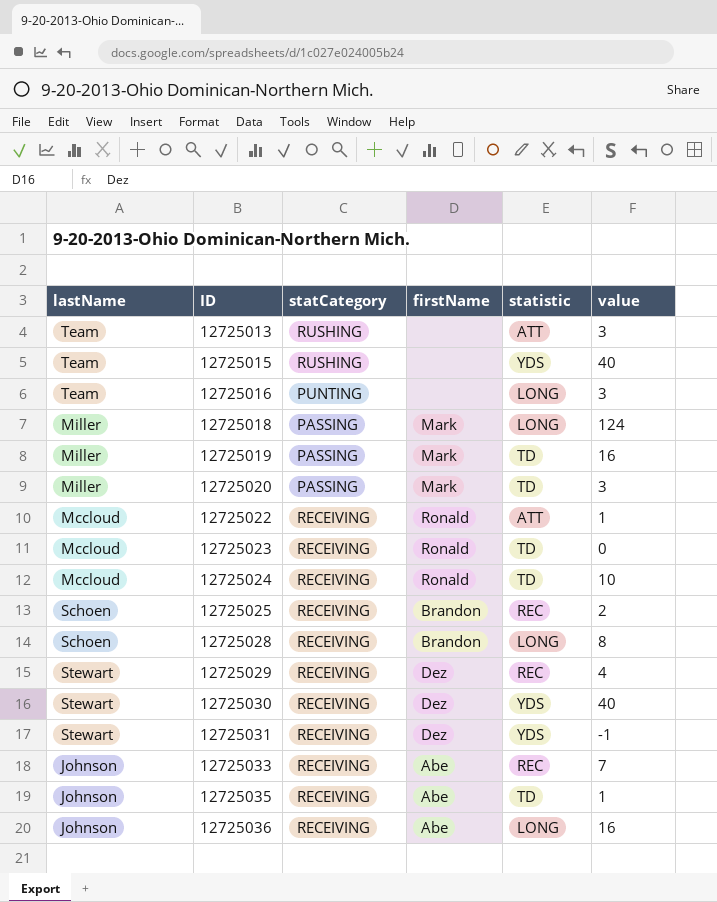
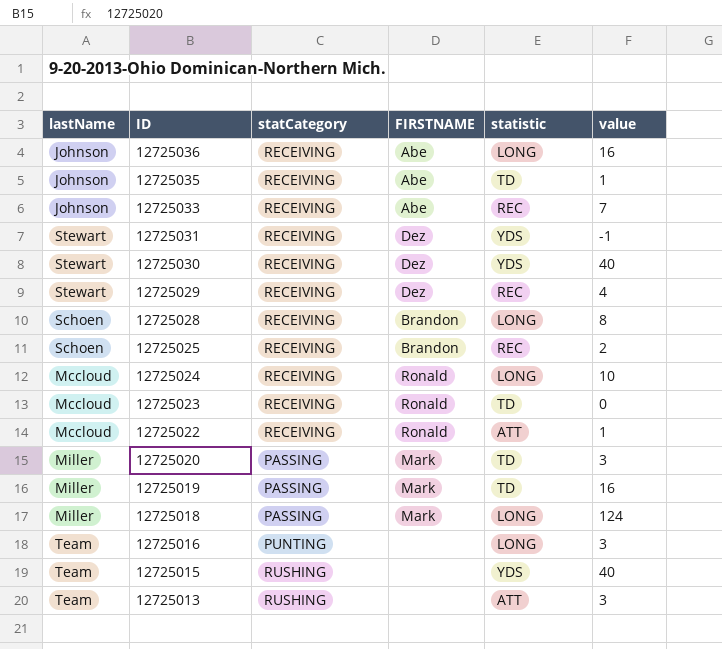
row order: ID ascending -> ID descending
column name: firstName -> FIRSTNAME
12725024 | statistic: TD -> LONG

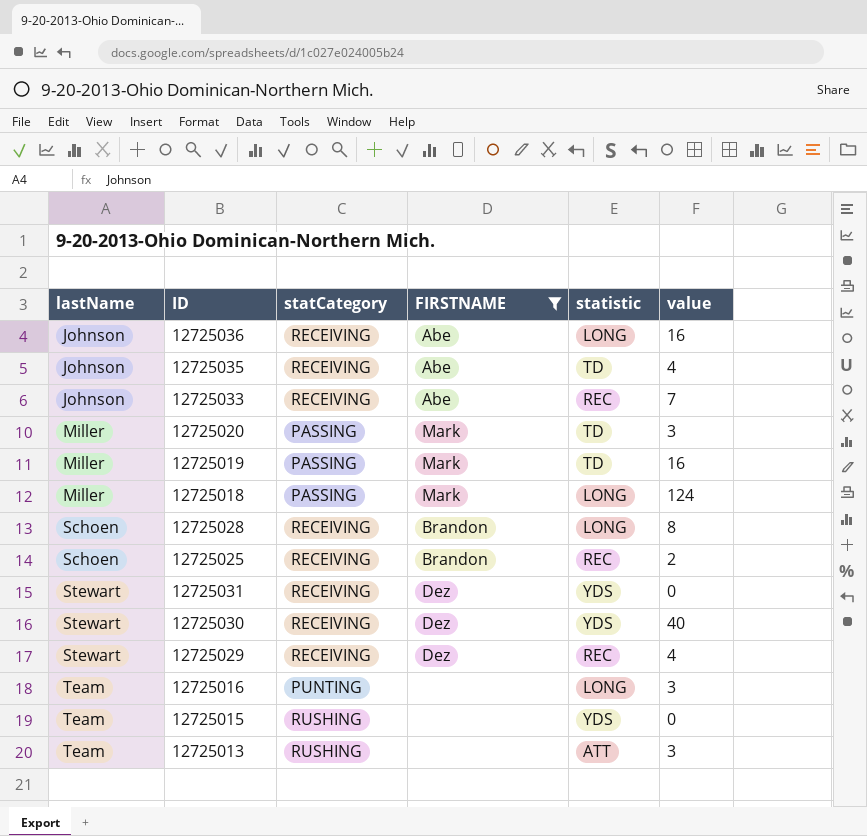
filter: none -> FIRSTNAME != Ronald
row order: ID descending -> lastName ascending
12725035 | value: 1 -> 4
12725031 | value: -1 -> 0
12725015 | value: 40 -> 0

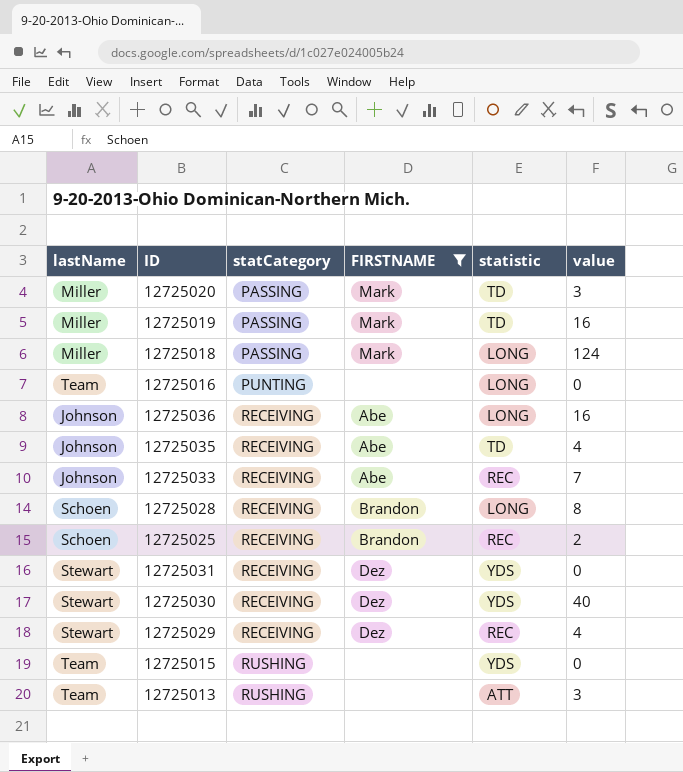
row order: lastName ascending -> statCategory ascending
12725016 | value: 3 -> 0

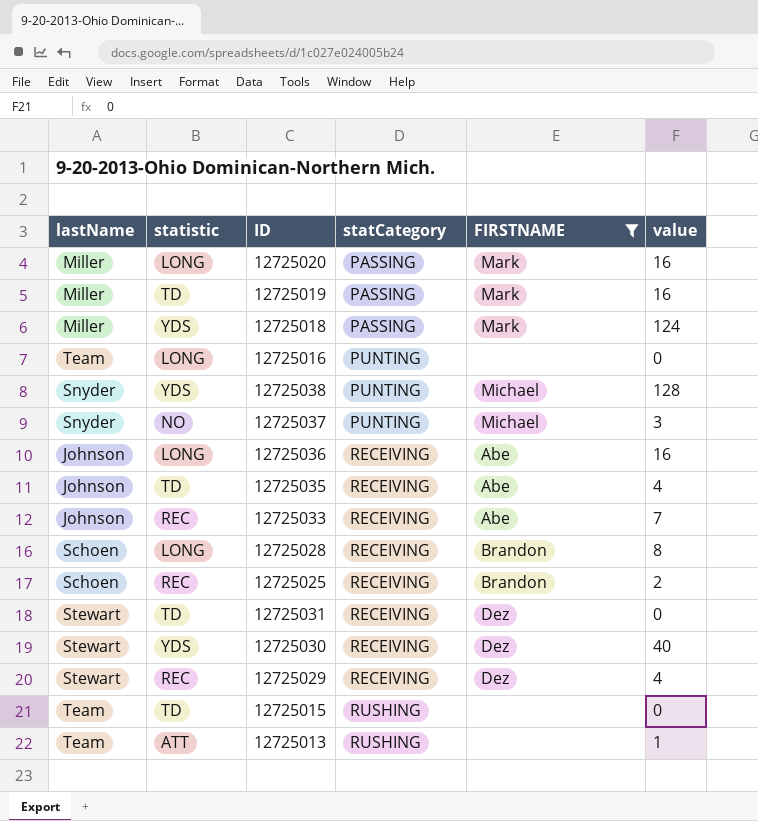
column statistic | position: 5 -> 2
12725020 | statistic: TD -> LONG
12725020 | value: 3 -> 16
12725018 | statistic: LONG -> YDS
row 12725038: none -> Snyder | YDS | PUNTING | Michael | 128
row 12725037: none -> Snyder | NO | PUNTING | Michael | 3
12725031 | statistic: YDS -> TD
12725015 | statistic: YDS -> TD
12725013 | value: 3 -> 1

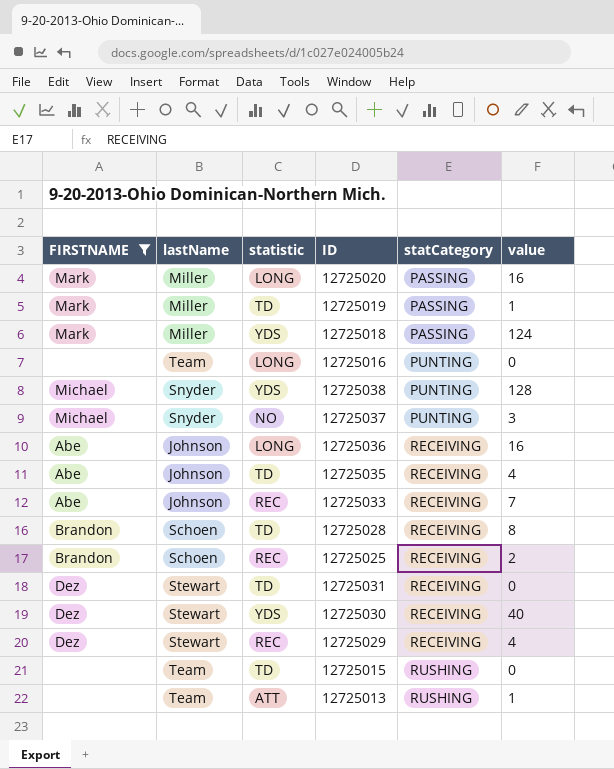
column FIRSTNAME | position: 5 -> 1
12725019 | value: 16 -> 1
12725028 | statistic: LONG -> TD

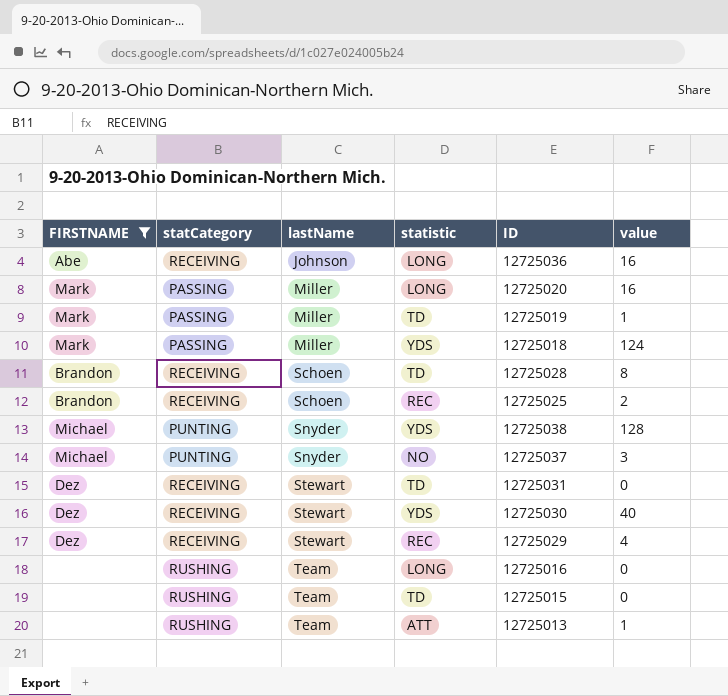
row order: statCategory ascending -> lastName ascending
column statCategory | position: 5 -> 2
row 12725035: Abe | Johnson | TD | RECEIVING | 4 -> none
row 12725033: Abe | Johnson | REC | RECEIVING | 7 -> none
12725016 | statCategory: PUNTING -> RUSHING

